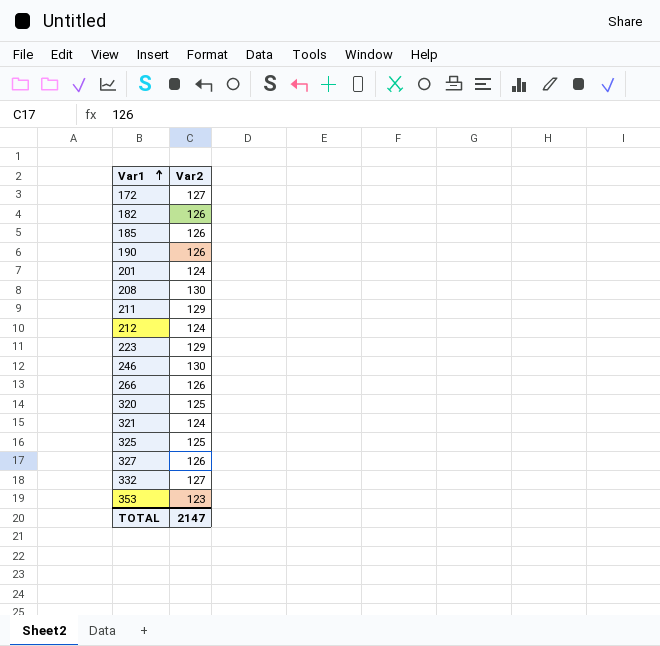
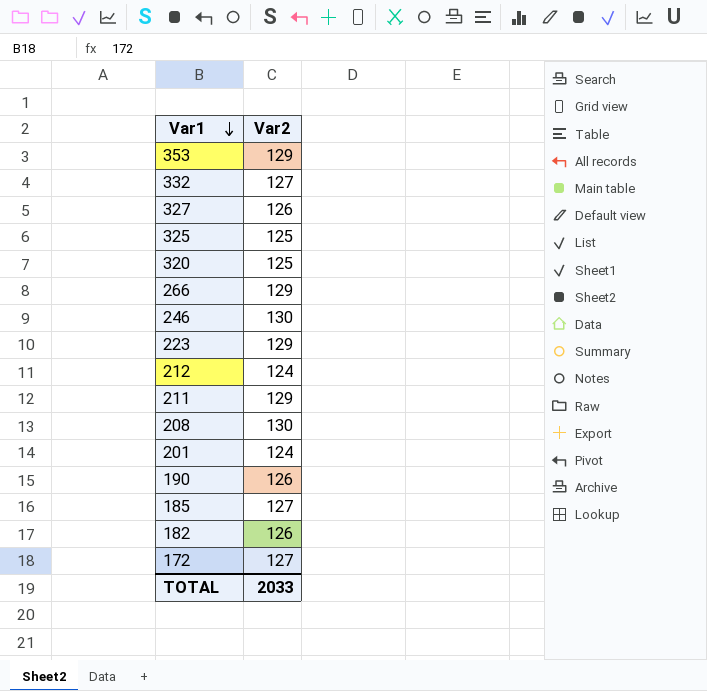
row order: Var1 ascending -> Var1 descending
row 321: 124 -> none
353 | Var2: 123 -> 129
266 | Var2: 126 -> 129
185 | Var2: 126 -> 127
TOTAL | Var2: 2147 -> 2033

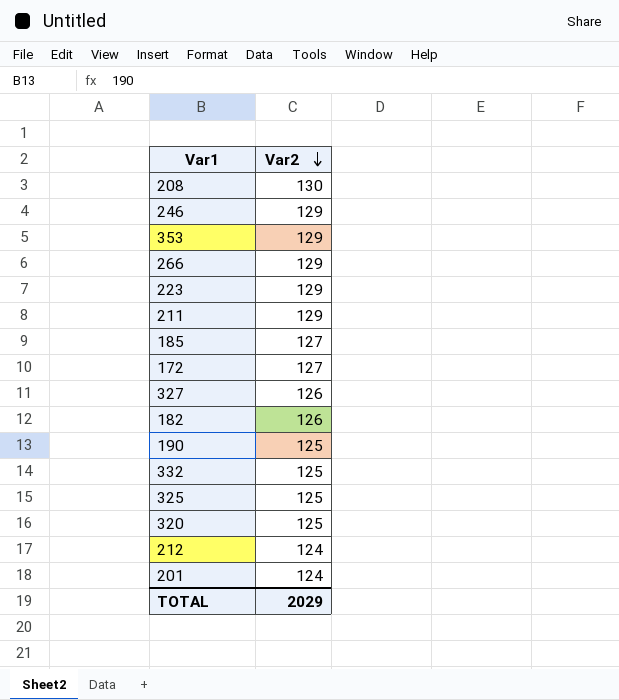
row order: Var1 descending -> Var2 descending
246 | Var2: 130 -> 129
190 | Var2: 126 -> 125
332 | Var2: 127 -> 125
TOTAL | Var2: 2033 -> 2029

